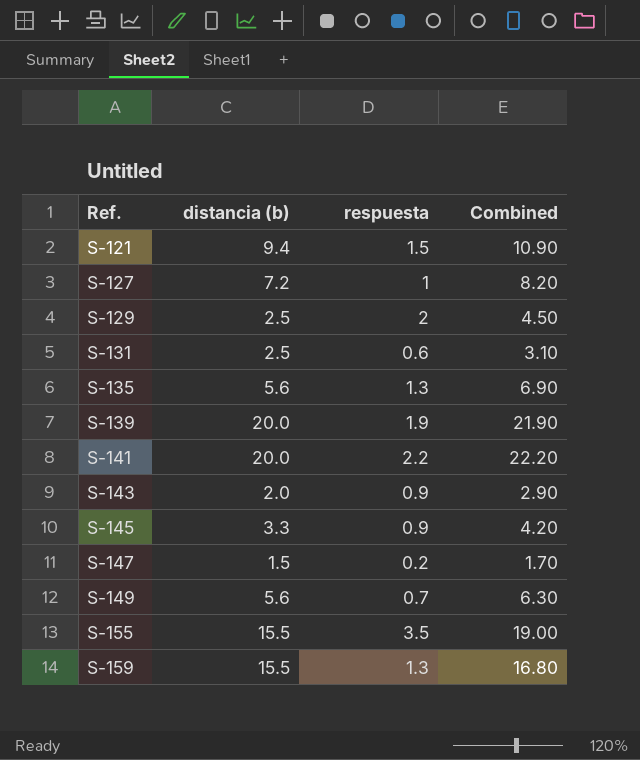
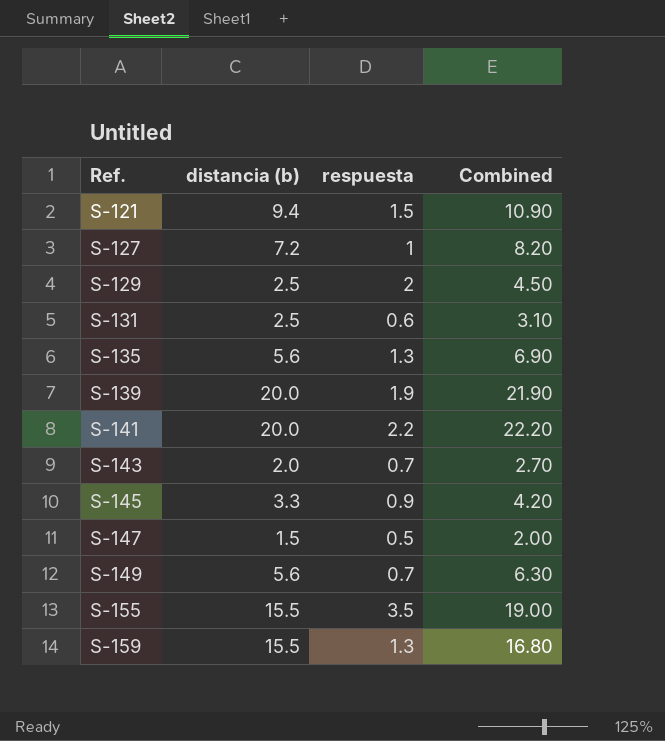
S-143 | respuesta: 0.9 -> 0.7
S-143 | Combined: 2.90 -> 2.70
S-147 | respuesta: 0.2 -> 0.5
S-147 | Combined: 1.70 -> 2.00

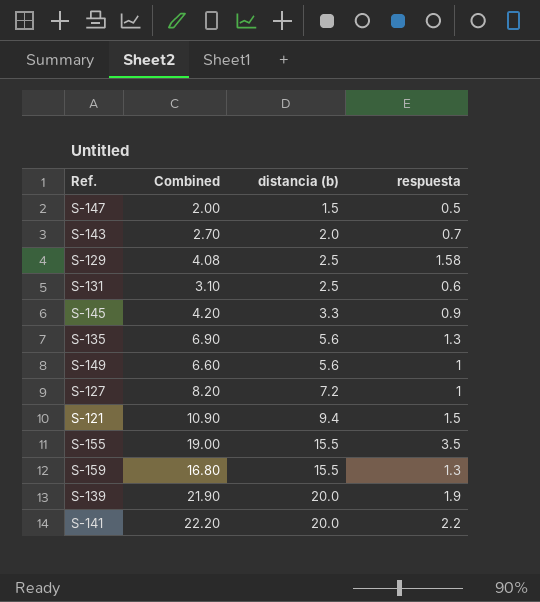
row order: Ref. ascending -> distancia (b) ascending
column Combined | position: 4 -> 2
S-129 | Combined: 4.50 -> 4.08
S-129 | respuesta: 2 -> 1.58
S-149 | Combined: 6.30 -> 6.60
S-149 | respuesta: 0.7 -> 1

